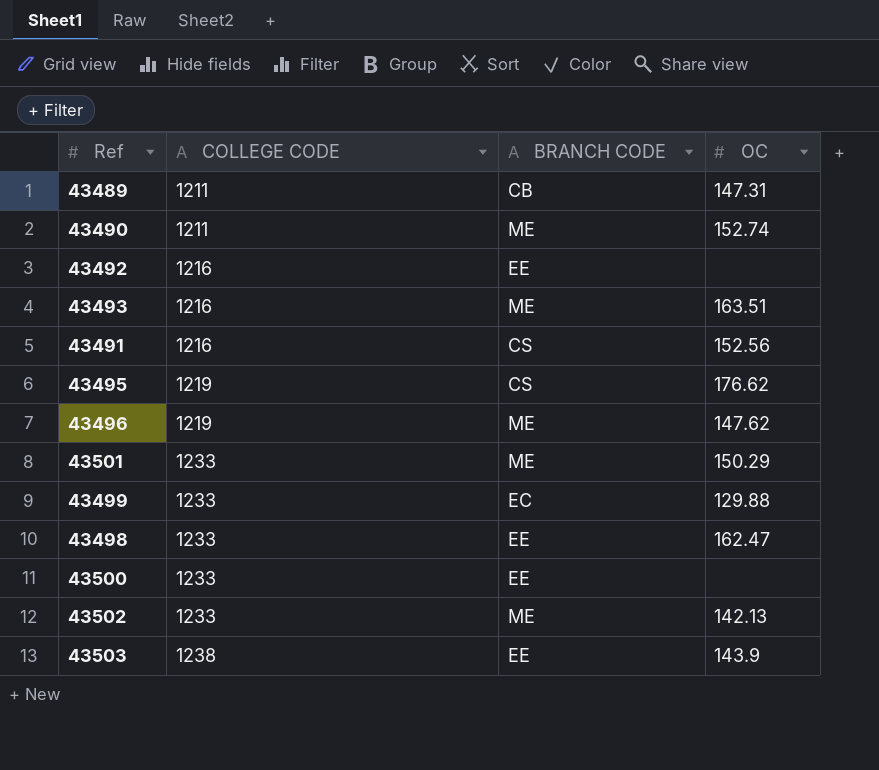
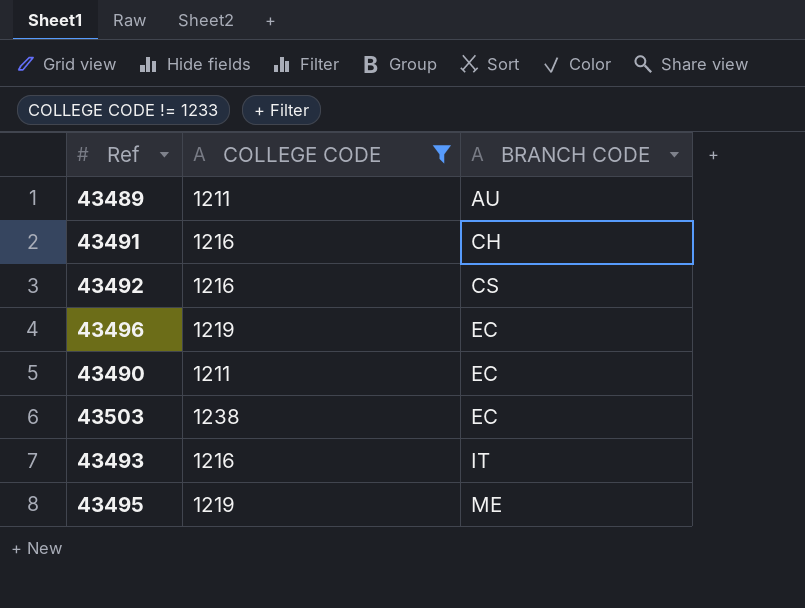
filter: none -> COLLEGE CODE != 1233
row order: COLLEGE CODE ascending -> BRANCH CODE ascending
column OC | position: 4 -> none
43489 | BRANCH CODE: CB -> AU
43491 | BRANCH CODE: CS -> CH
43492 | BRANCH CODE: EE -> CS
43496 | BRANCH CODE: ME -> EC
43490 | BRANCH CODE: ME -> EC
43503 | BRANCH CODE: EE -> EC
43493 | BRANCH CODE: ME -> IT
43495 | BRANCH CODE: CS -> ME

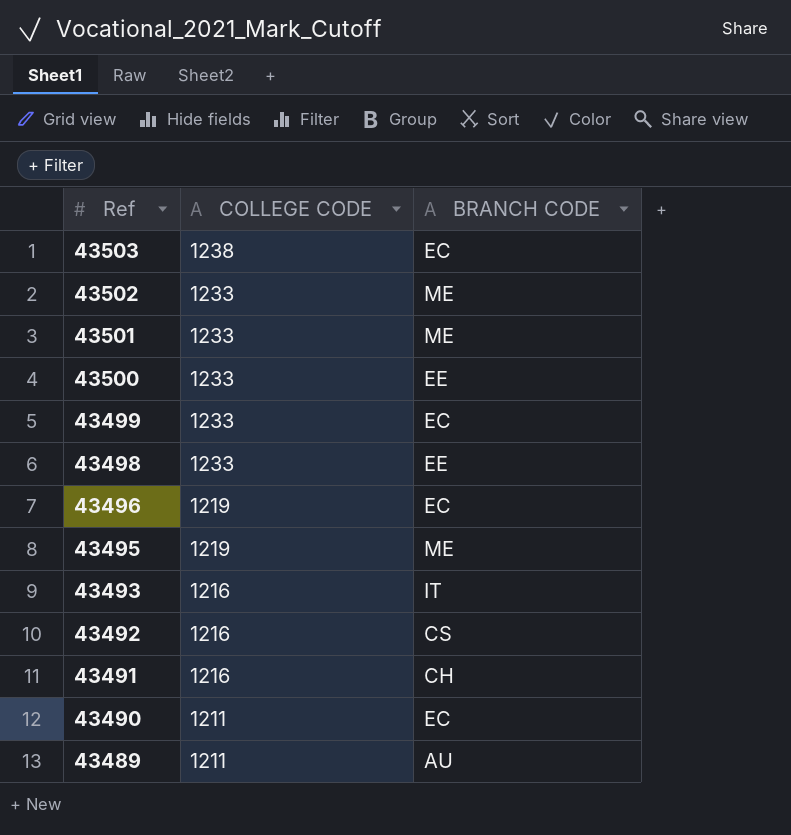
filter: COLLEGE CODE != 1233 -> none
row order: BRANCH CODE ascending -> Ref descending

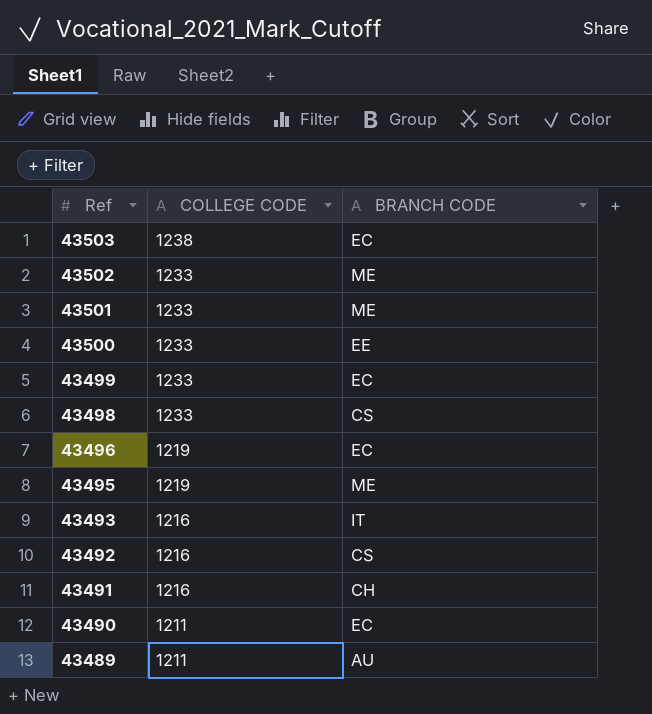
43498 | BRANCH CODE: EE -> CS

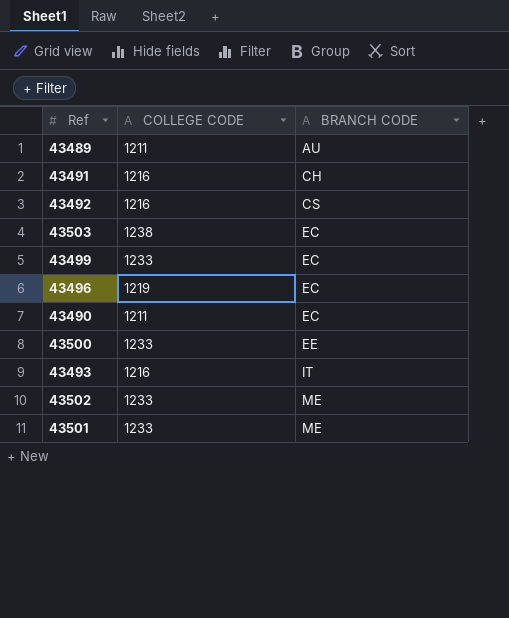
row order: Ref descending -> BRANCH CODE ascending
row 43498: 1233 | CS -> none
row 43495: 1219 | ME -> none

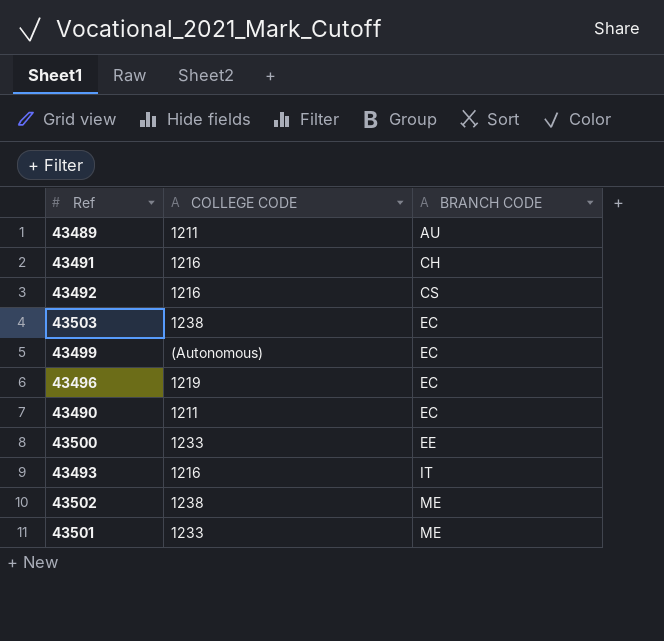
43499 | COLLEGE CODE: 1233 -> (Autonomous)
43502 | COLLEGE CODE: 1233 -> 1238

